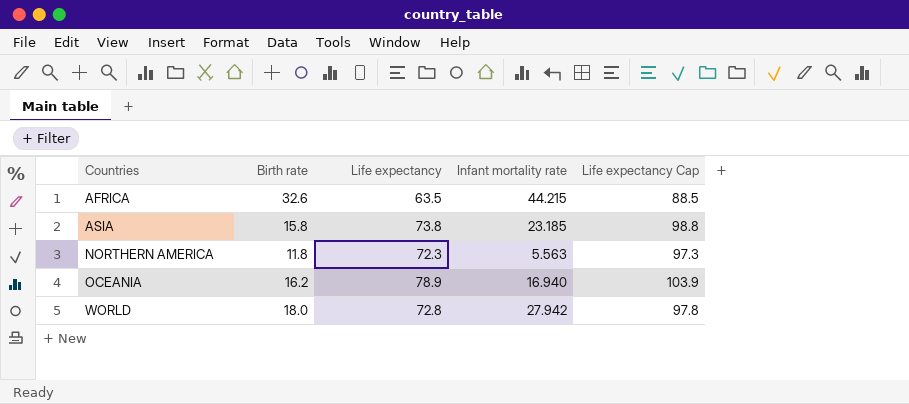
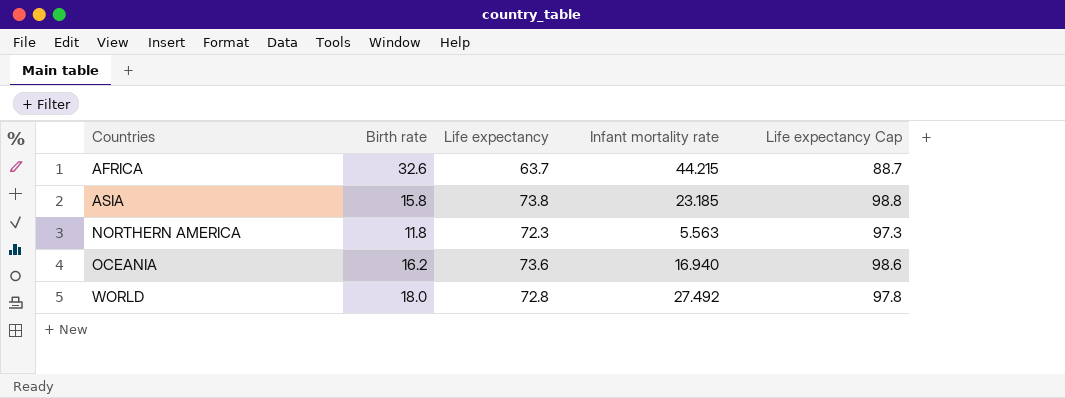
AFRICA | Life expectancy: 63.5 -> 63.7
AFRICA | Life expectancy Cap: 88.5 -> 88.7
OCEANIA | Life expectancy: 78.9 -> 73.6
OCEANIA | Life expectancy Cap: 103.9 -> 98.6
WORLD | Infant mortality rate: 27.942 -> 27.492

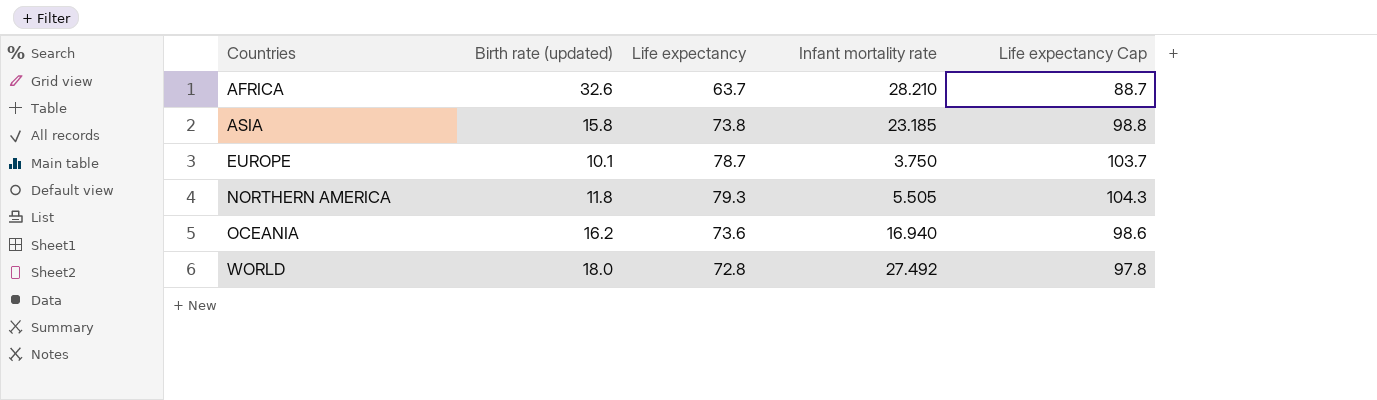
column name: Birth rate -> Birth rate (updated)
AFRICA | Infant mortality rate: 44.215 -> 28.210
row EUROPE: none -> 10.1 | 78.7 | 3.750 | 103.7
NORTHERN AMERICA | Life expectancy: 72.3 -> 79.3
NORTHERN AMERICA | Infant mortality rate: 5.563 -> 5.505
NORTHERN AMERICA | Life expectancy Cap: 97.3 -> 104.3

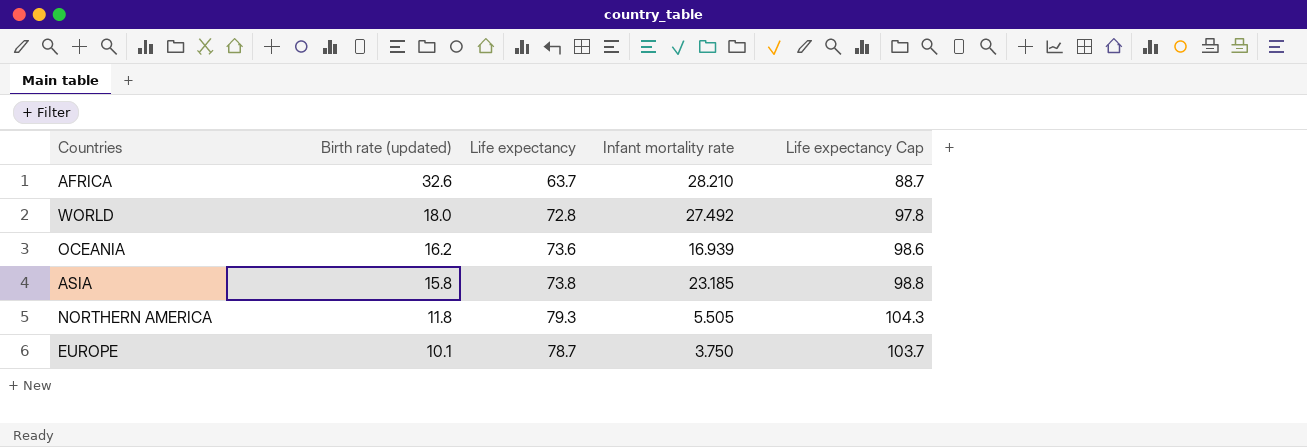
row order: Countries ascending -> Birth rate (updated) descending
OCEANIA | Infant mortality rate: 16.940 -> 16.939

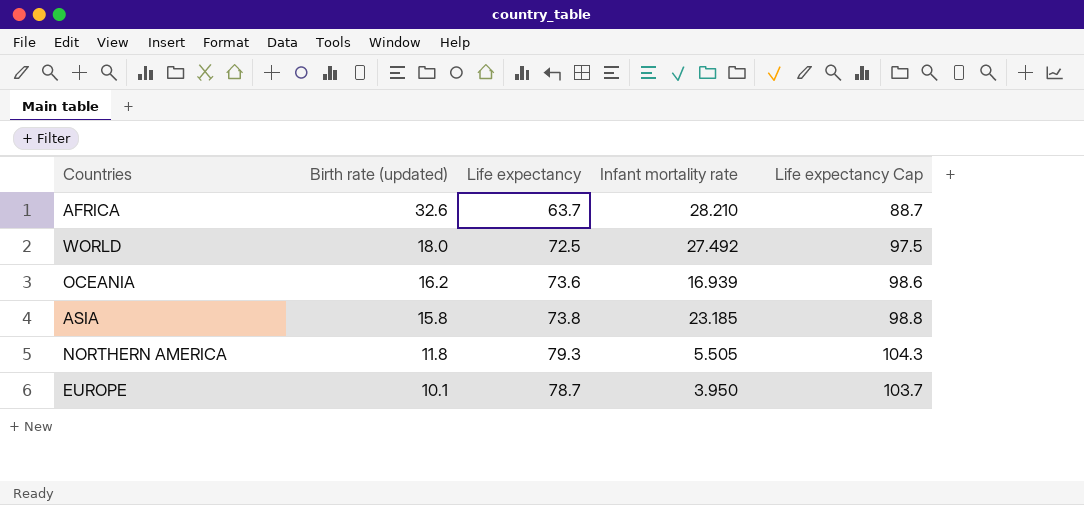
WORLD | Life expectancy: 72.8 -> 72.5
WORLD | Life expectancy Cap: 97.8 -> 97.5
EUROPE | Infant mortality rate: 3.750 -> 3.950

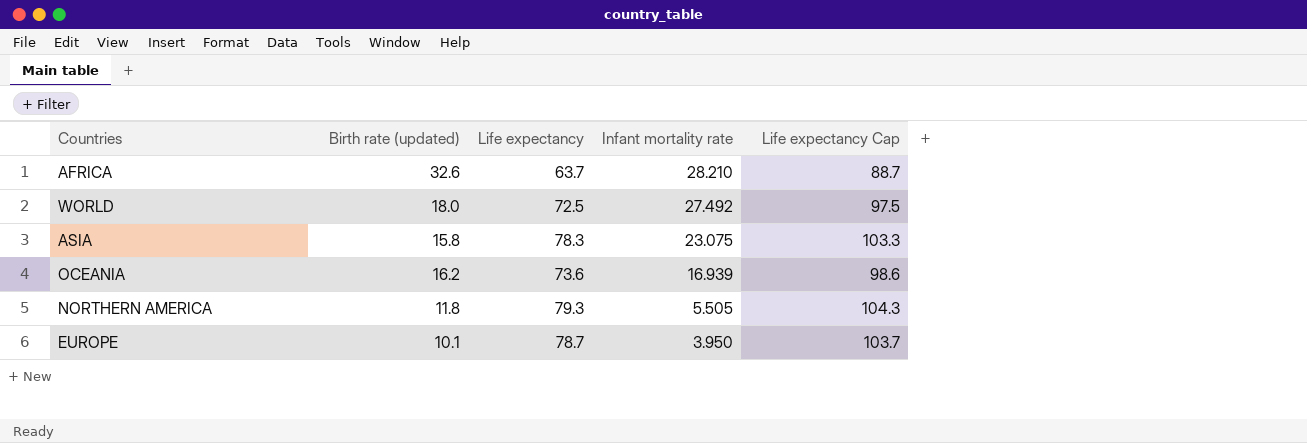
row order: Birth rate (updated) descending -> Infant mortality rate descending
ASIA | Life expectancy: 73.8 -> 78.3
ASIA | Infant mortality rate: 23.185 -> 23.075
ASIA | Life expectancy Cap: 98.8 -> 103.3

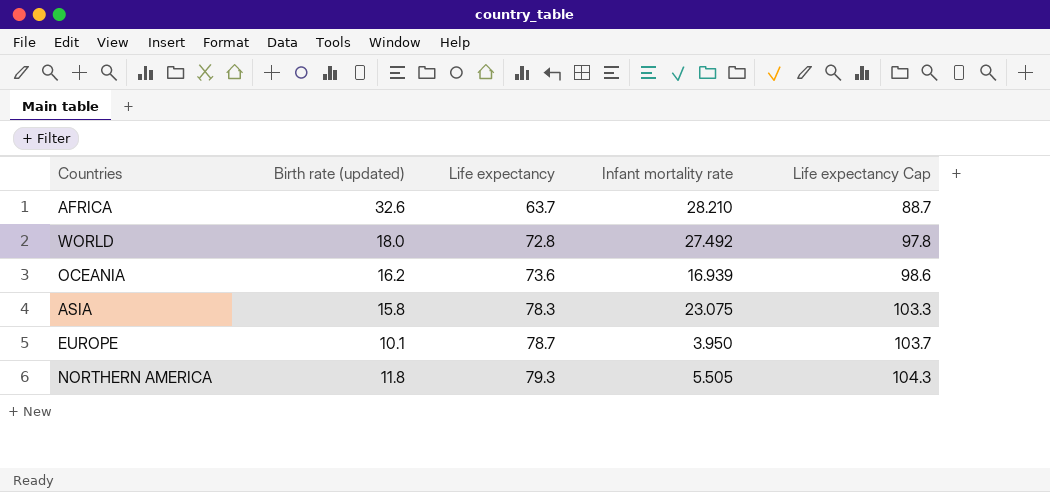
row order: Infant mortality rate descending -> Life expectancy ascending
WORLD | Life expectancy: 72.5 -> 72.8
WORLD | Life expectancy Cap: 97.5 -> 97.8

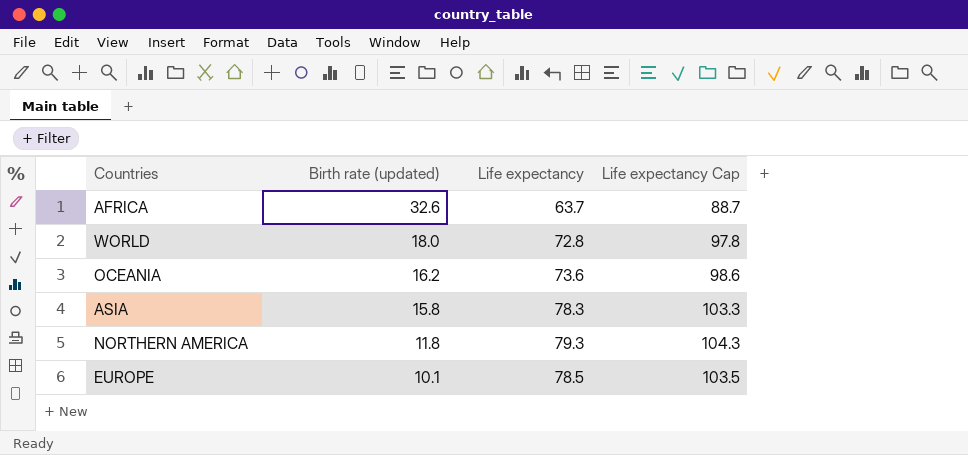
row order: Life expectancy ascending -> Birth rate (updated) descending
column Infant mortality rate | position: 4 -> none
EUROPE | Life expectancy: 78.7 -> 78.5
EUROPE | Life expectancy Cap: 103.7 -> 103.5

